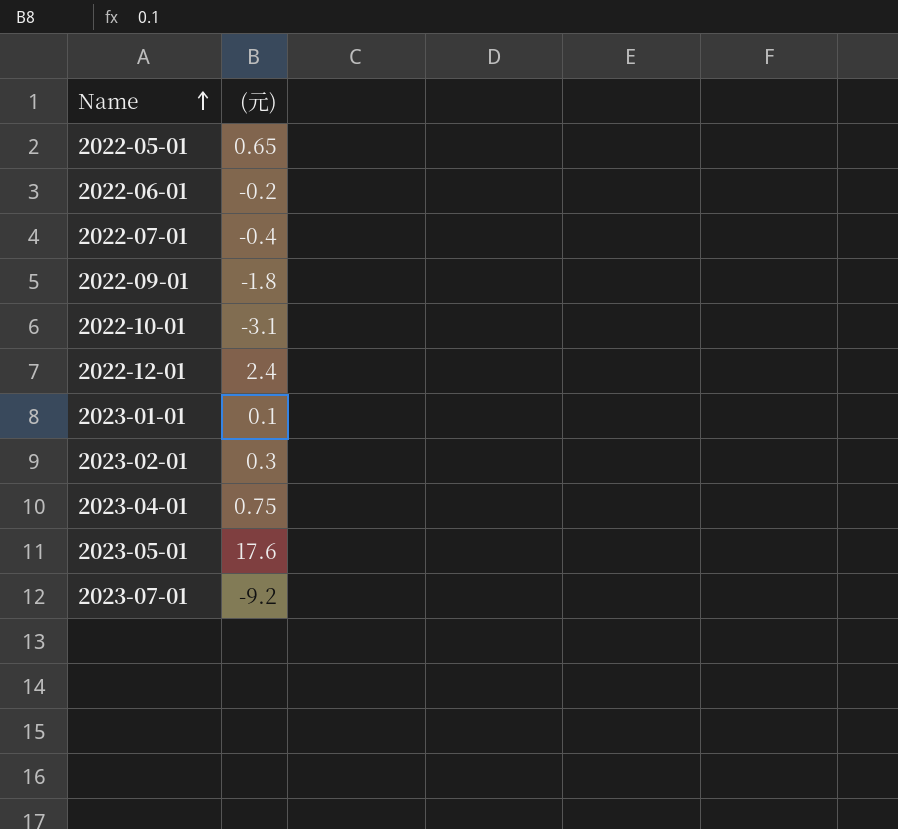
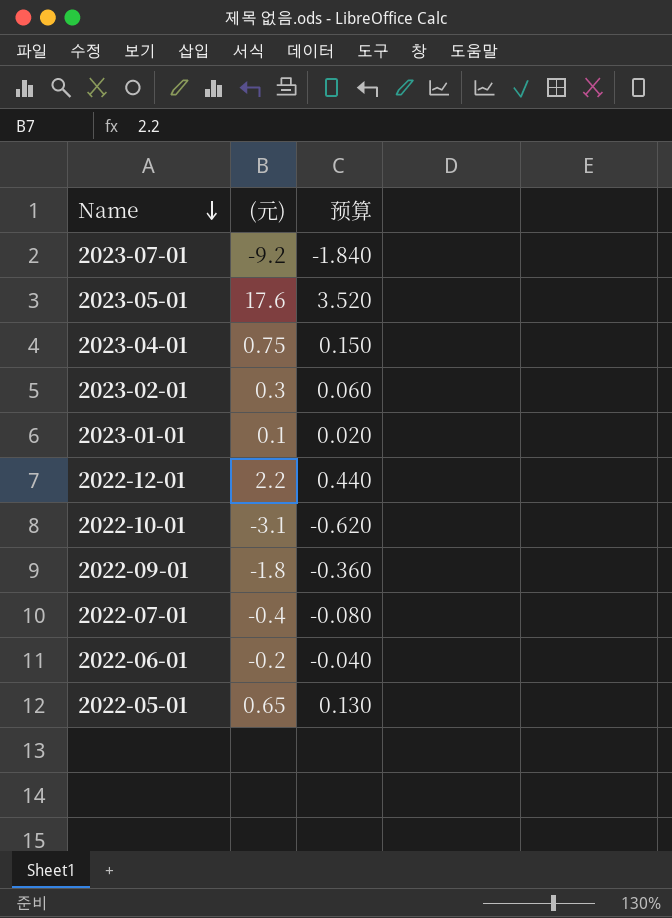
row order: Name ascending -> Name descending
column 预算 | formula: none -> [(元)] * 0.2
2022-12-01 | (元): 2.4 -> 2.2

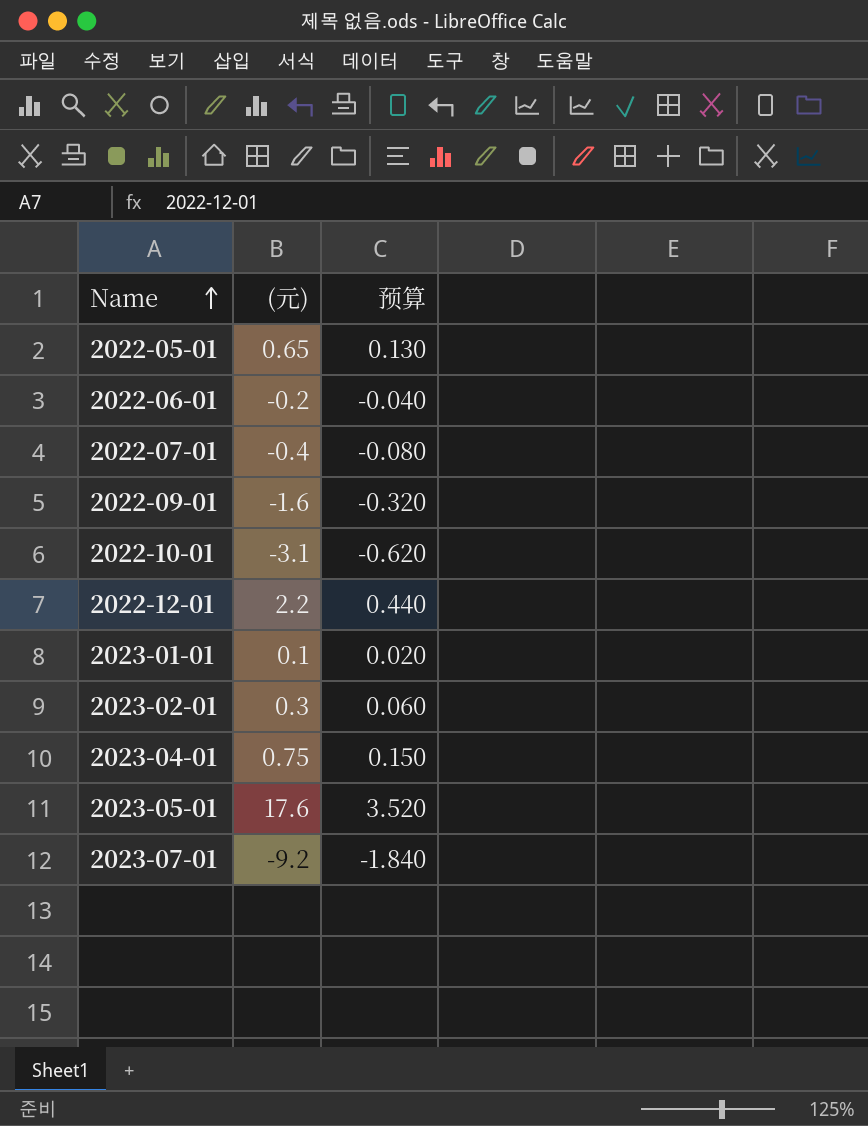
row order: Name descending -> Name ascending
2022-09-01 | (元): -1.8 -> -1.6
2022-09-01 | 预算: -0.360 -> -0.320

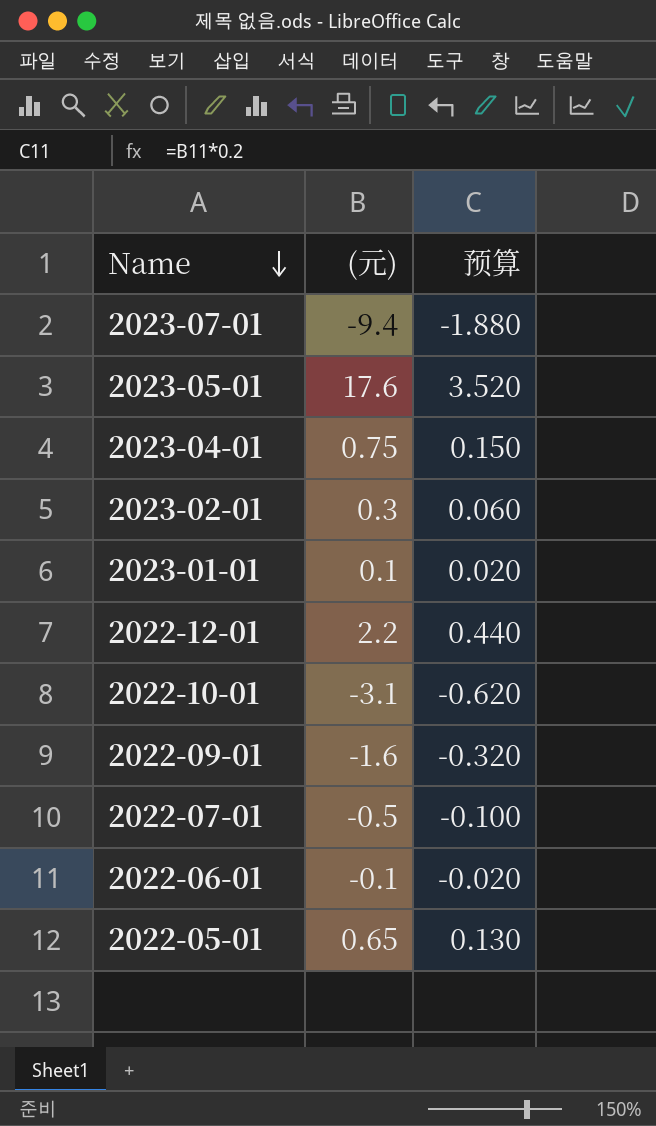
row order: Name ascending -> Name descending
2023-07-01 | (元): -9.2 -> -9.4
2023-07-01 | 预算: -1.840 -> -1.880
2022-07-01 | (元): -0.4 -> -0.5
2022-07-01 | 预算: -0.080 -> -0.100
2022-06-01 | (元): -0.2 -> -0.1
2022-06-01 | 预算: -0.040 -> -0.020

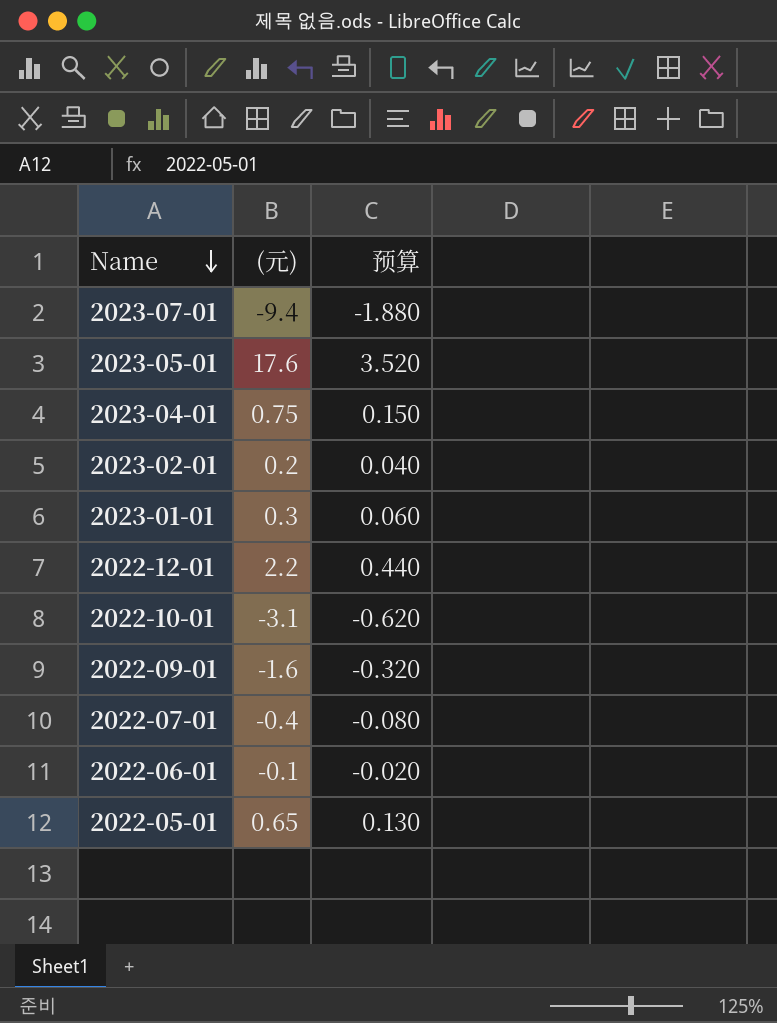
2023-02-01 | (元): 0.3 -> 0.2
2023-02-01 | 预算: 0.060 -> 0.040
2023-01-01 | (元): 0.1 -> 0.3
2023-01-01 | 预算: 0.020 -> 0.060
2022-07-01 | (元): -0.5 -> -0.4
2022-07-01 | 预算: -0.100 -> -0.080

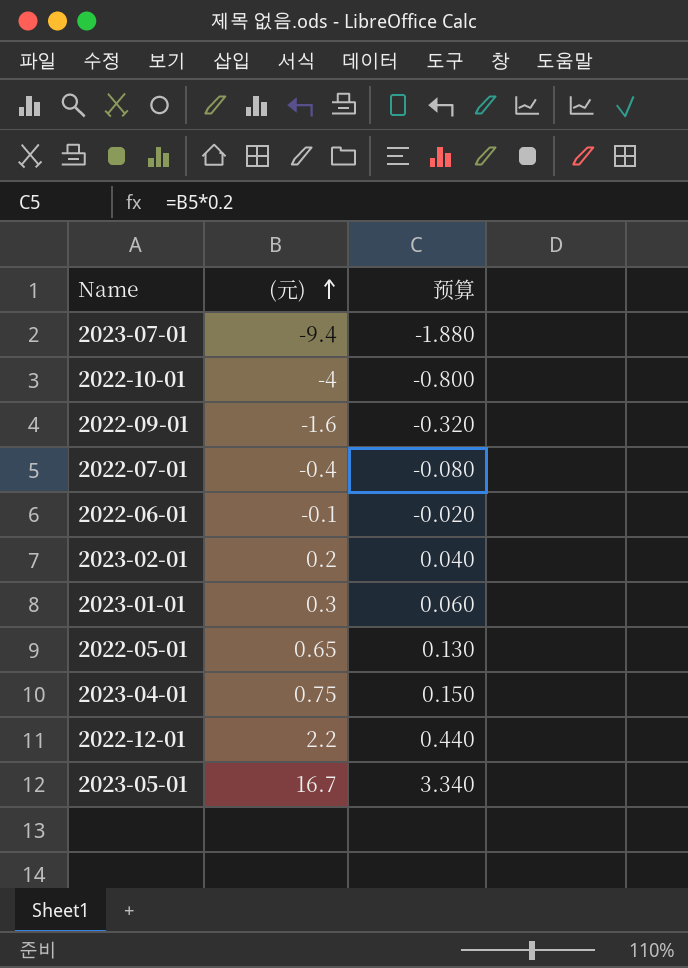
row order: Name descending -> (元) ascending
2022-10-01 | (元): -3.1 -> -4
2022-10-01 | 预算: -0.620 -> -0.800
2023-05-01 | (元): 17.6 -> 16.7
2023-05-01 | 预算: 3.520 -> 3.340

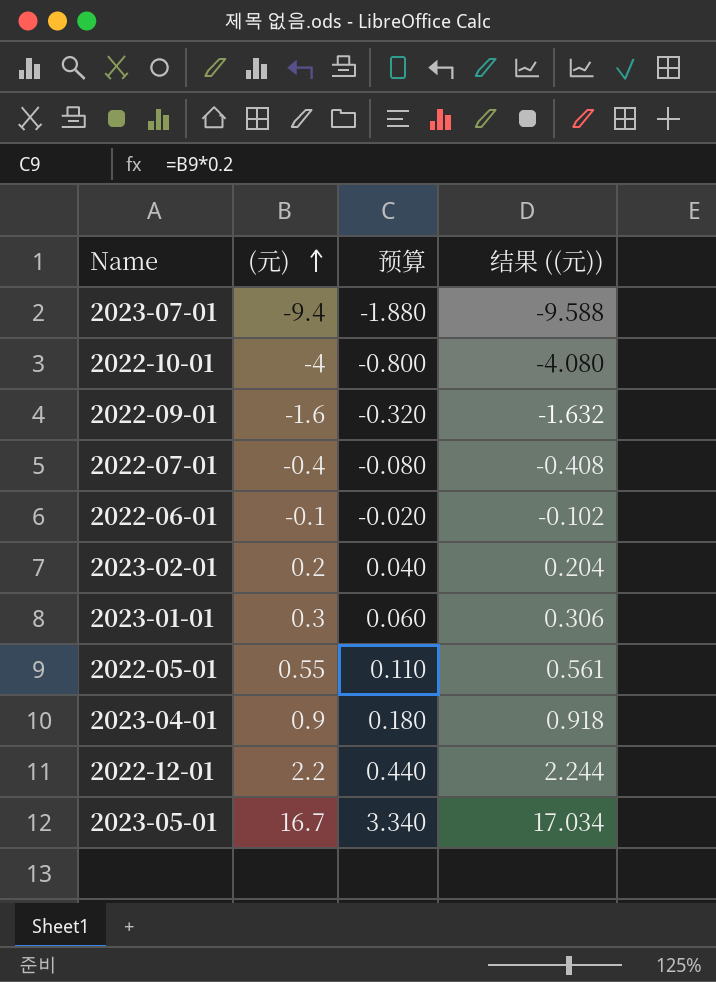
column 结果 ((元)) | formula: none -> [(元)] * 1.02
2022-05-01 | (元): 0.65 -> 0.55
2022-05-01 | 预算: 0.130 -> 0.110
2023-04-01 | (元): 0.75 -> 0.9
2023-04-01 | 预算: 0.150 -> 0.180

